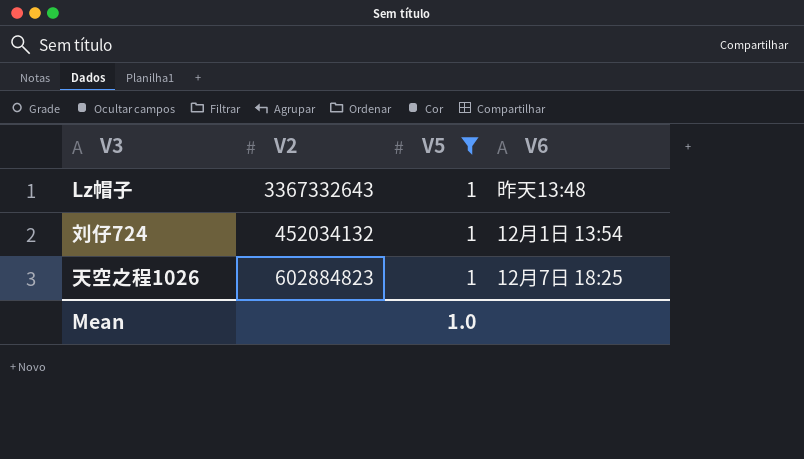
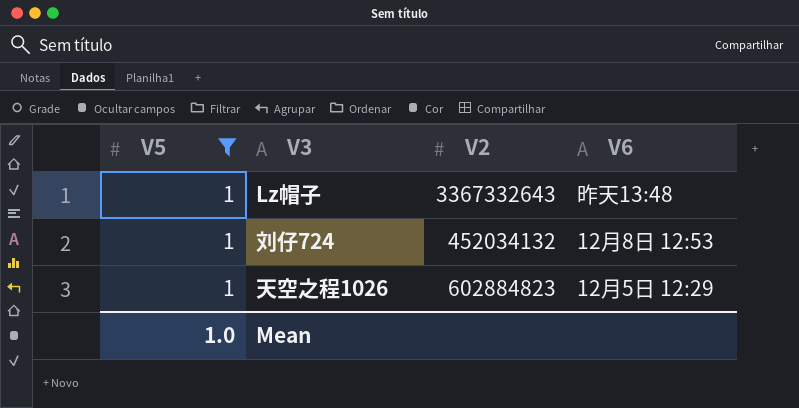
column V5 | position: 3 -> 1
刘仔724 | V6: 12月1日 13:54 -> 12月8日 12:53
天空之程1026 | V6: 12月7日 18:25 -> 12月5日 12:29

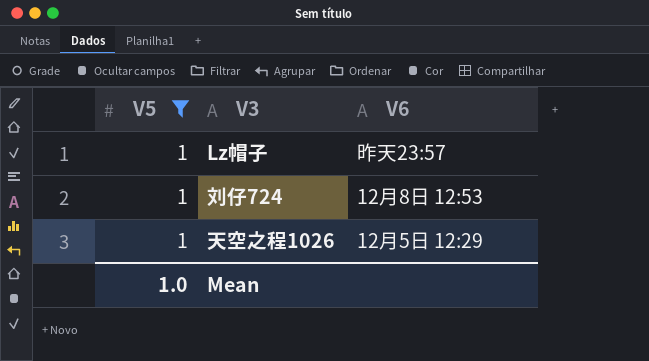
column V2 | position: 3 -> none
Lz帽子 | V6: 昨天13:48 -> 昨天23:57

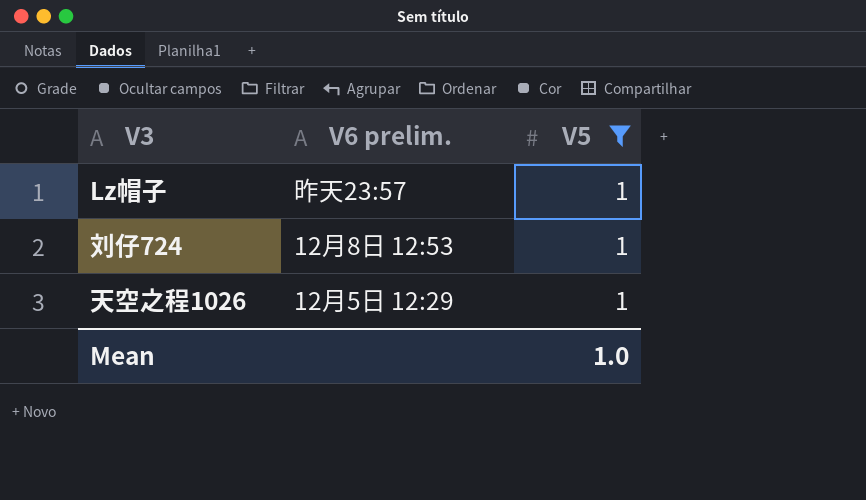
column name: V6 -> V6 prelim.
column V5 | position: 1 -> 3

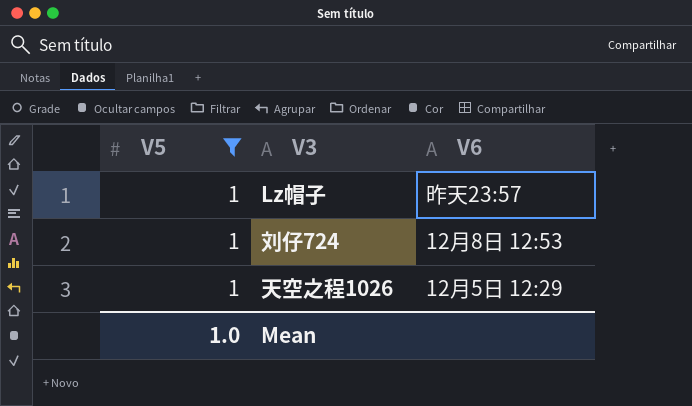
column V5 | position: 3 -> 1
column name: V6 prelim. -> V6

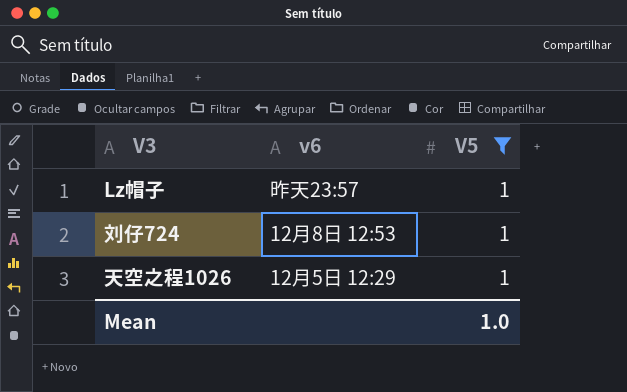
column name: V6 -> v6
column V5 | position: 1 -> 3

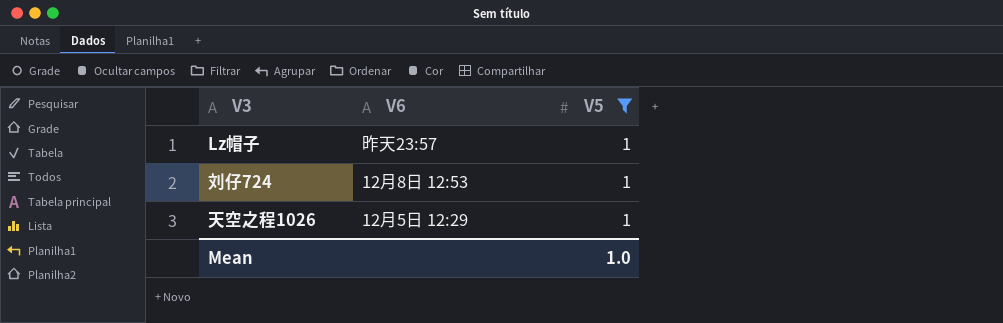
column name: v6 -> V6

